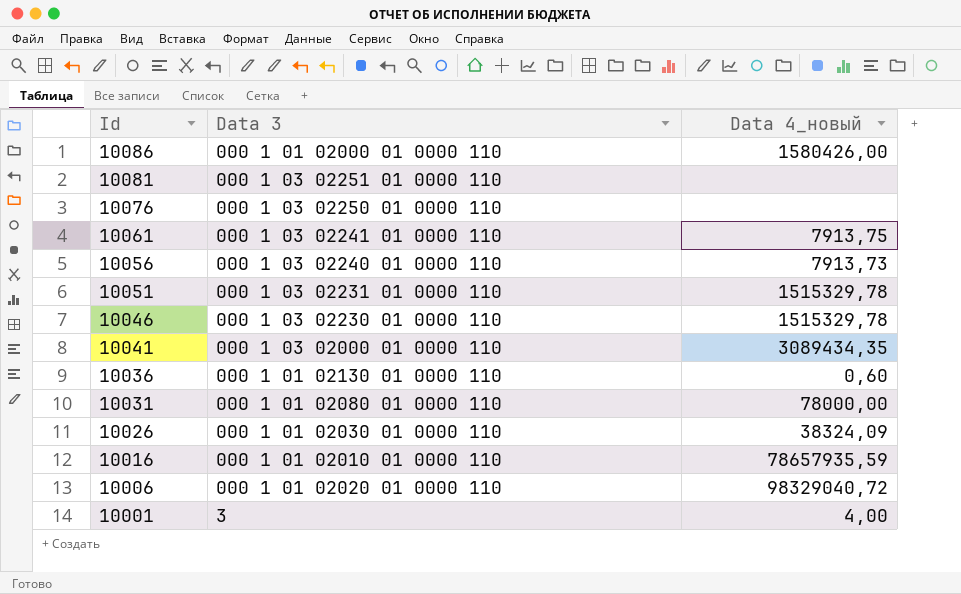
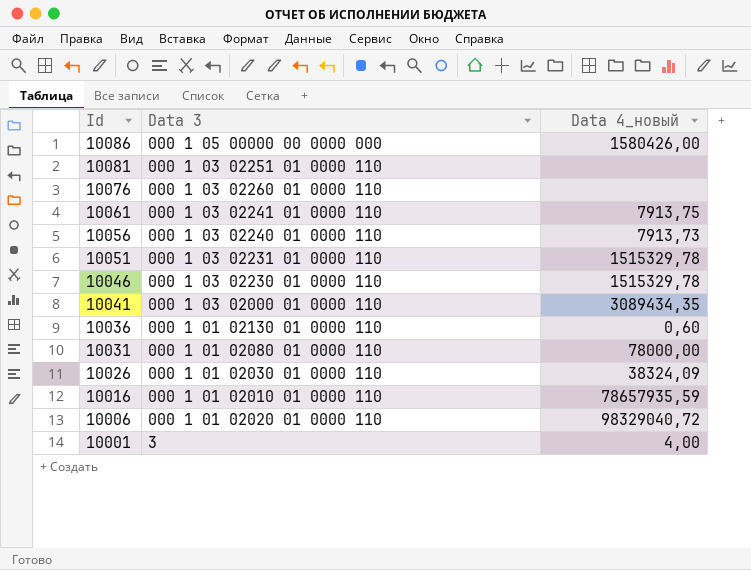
10086 | Data 3: 000 1 01 02000 01 0000 110 -> 000 1 05 00000 00 0000 000
10076 | Data 3: 000 1 03 02250 01 0000 110 -> 000 1 03 02260 01 0000 110

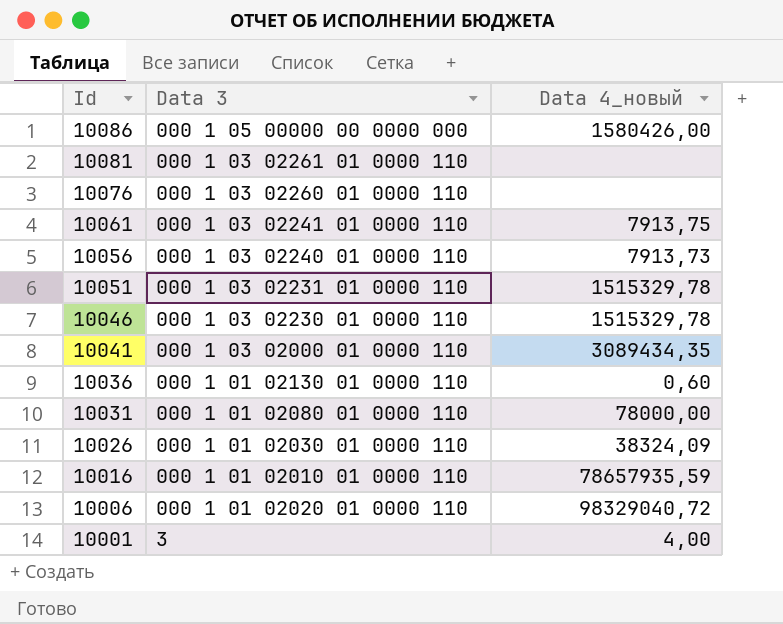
10081 | Data 3: 000 1 03 02251 01 0000 110 -> 000 1 03 02261 01 0000 110

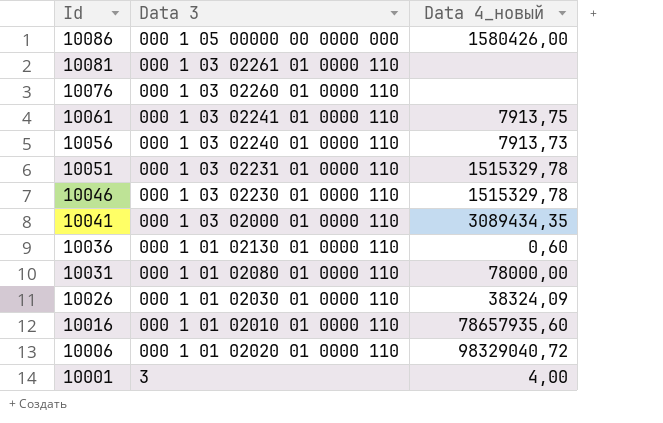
10016 | Data 4_новый: 78657935,59 -> 78657935,60

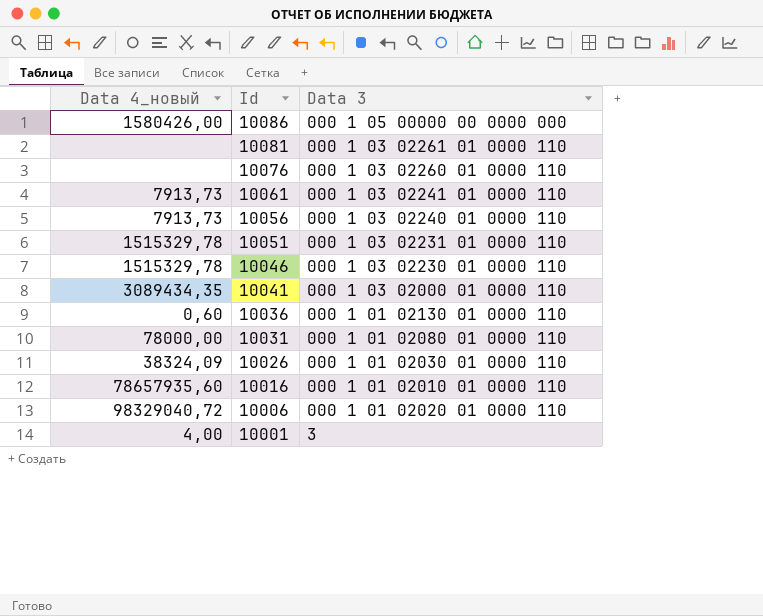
column Data 4_новый | position: 3 -> 1
10061 | Data 4_новый: 7913,75 -> 7913,73

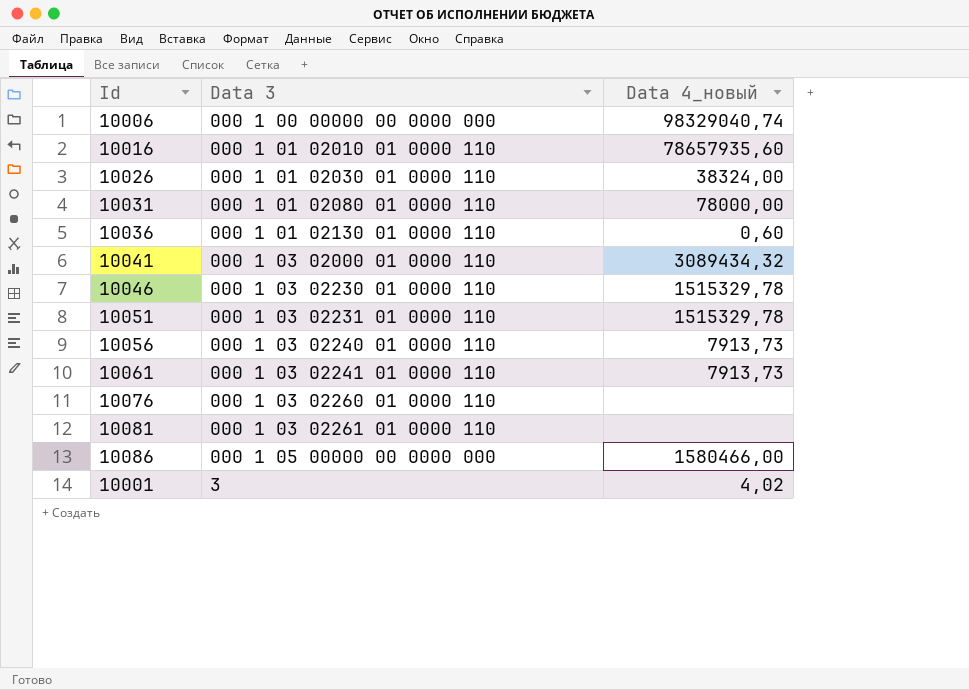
row order: Id descending -> Data 3 ascending
column Data 4_новый | position: 1 -> 3
10006 | Data 3: 000 1 01 02020 01 0000 110 -> 000 1 00 00000 00 0000 000
10006 | Data 4_новый: 98329040,72 -> 98329040,74
10026 | Data 4_новый: 38324,09 -> 38324,00
10041 | Data 4_новый: 3089434,35 -> 3089434,32
10086 | Data 4_новый: 1580426,00 -> 1580466,00
10001 | Data 4_новый: 4,00 -> 4,02

